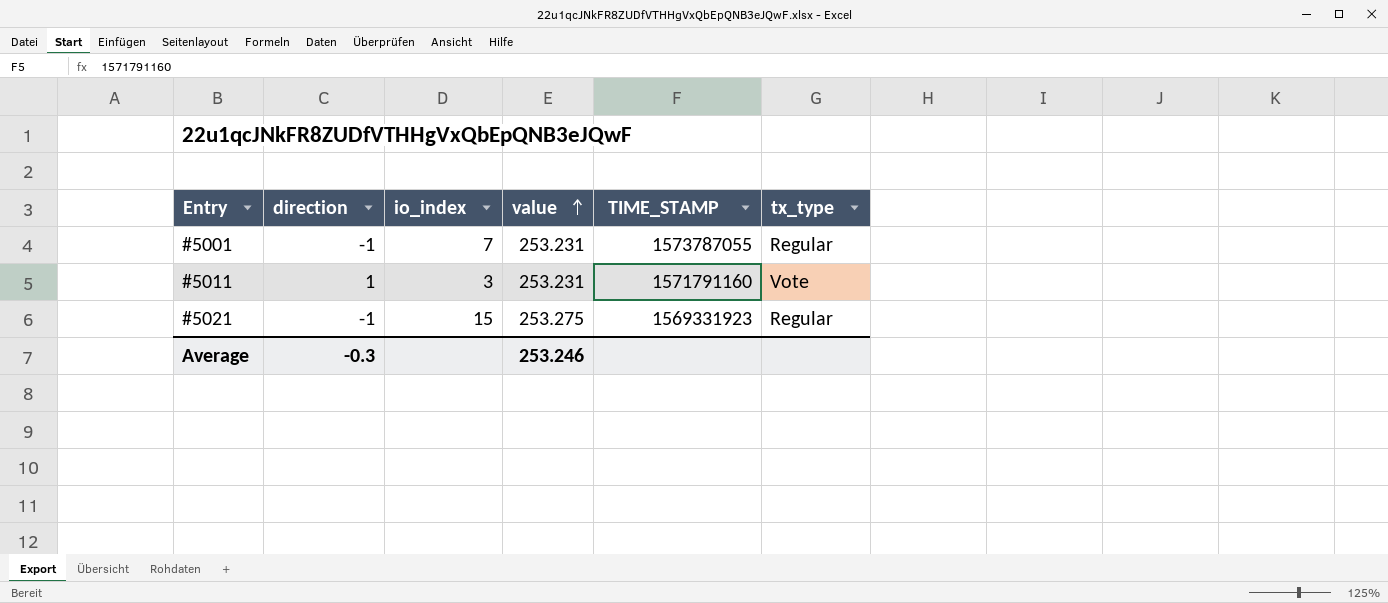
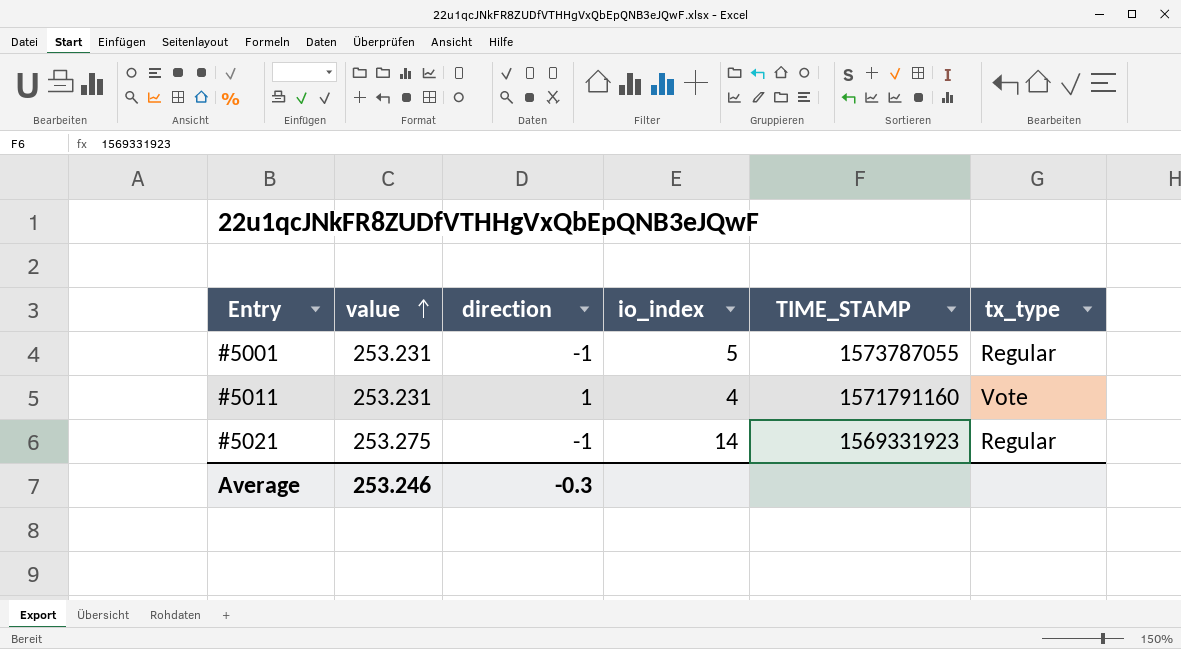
column value | position: 4 -> 2
#5001 | io_index: 7 -> 5
#5011 | io_index: 3 -> 4
#5021 | io_index: 15 -> 14

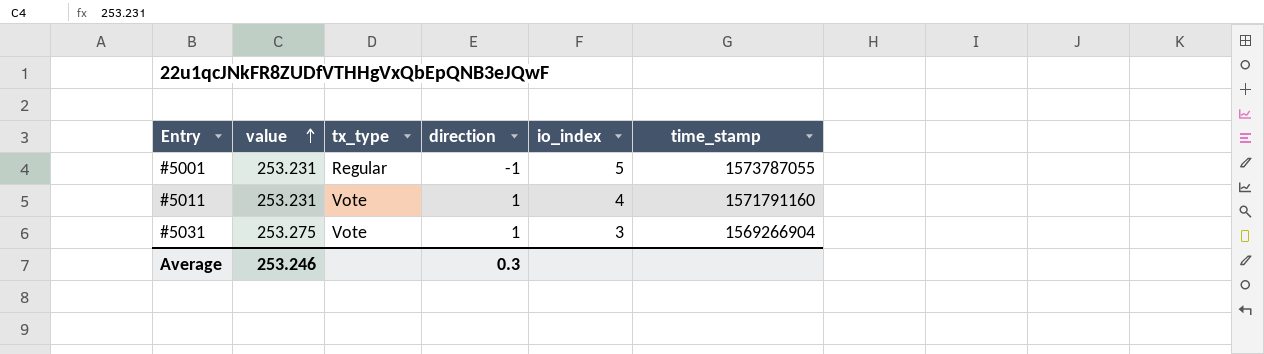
column tx_type | position: 6 -> 3
column name: TIME_STAMP -> time_stamp
row #5021: 253.275 | -1 | 14 | 1569331923 | Regular -> none
row #5031: none -> 253.275 | Vote | 1 | 3 | 1569266904
Average | direction: -0.3 -> 0.3

